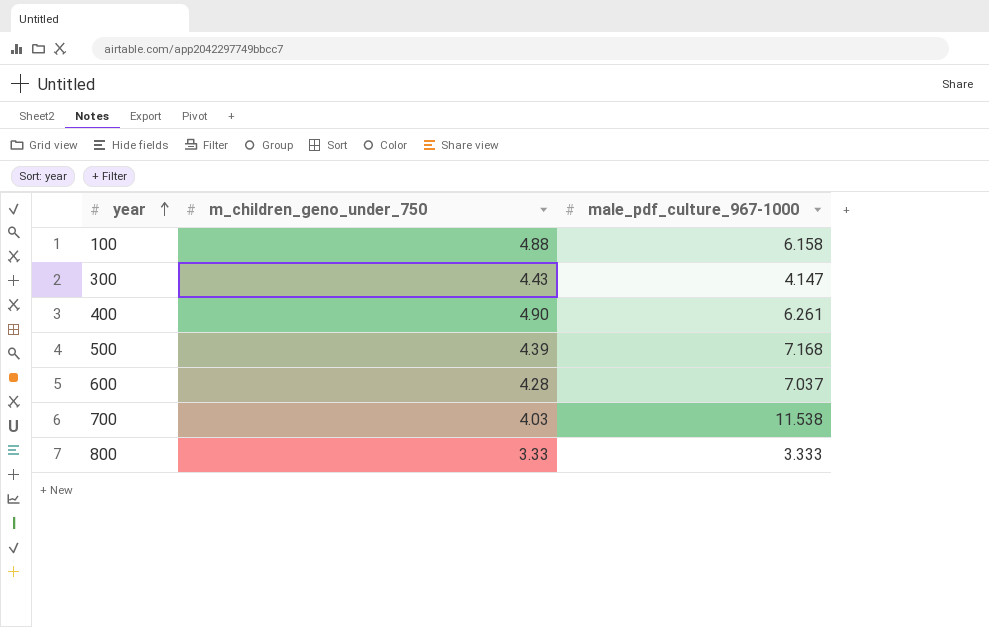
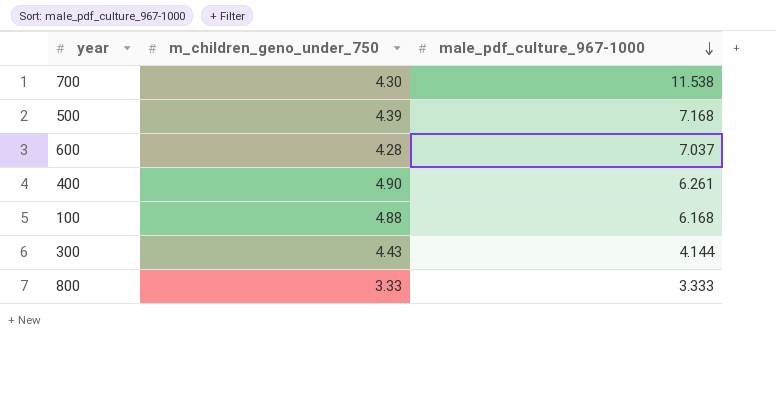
row order: year ascending -> male_pdf_culture_967-1000 descending
700 | m_children_geno_under_750: 4.03 -> 4.30
100 | male_pdf_culture_967-1000: 6.158 -> 6.168
300 | male_pdf_culture_967-1000: 4.147 -> 4.144

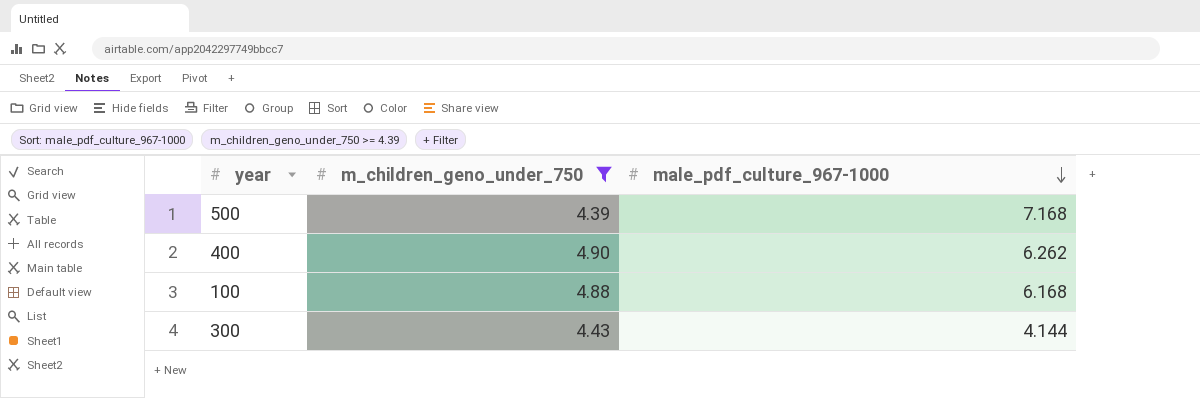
filter: none -> m_children_geno_under_750 >= 4.39
400 | male_pdf_culture_967-1000: 6.261 -> 6.262

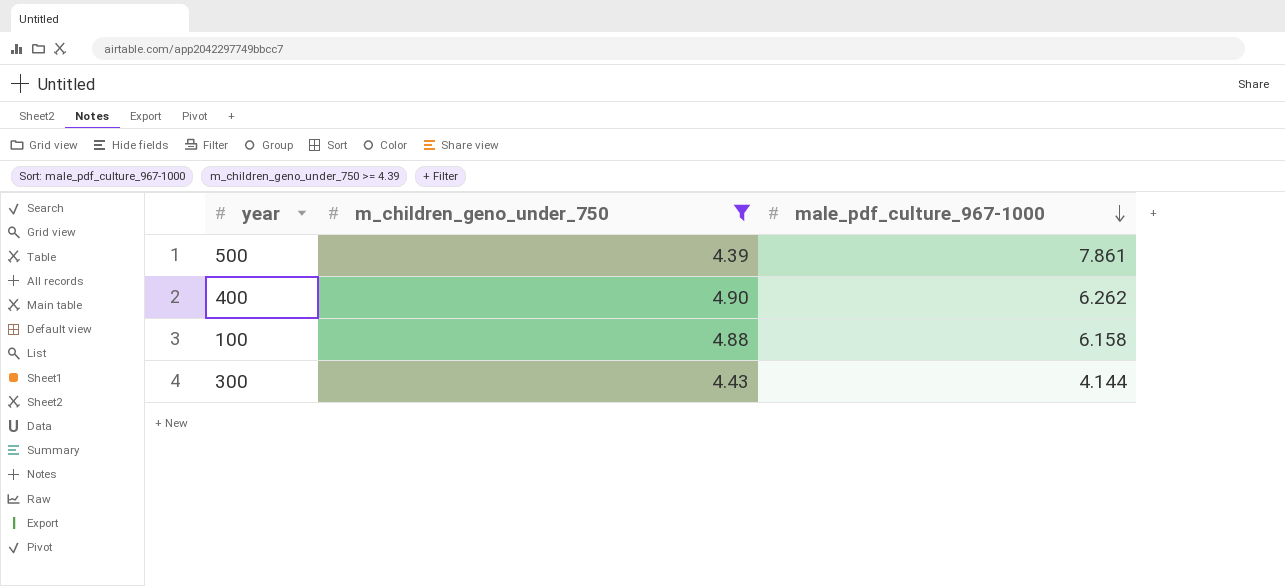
500 | male_pdf_culture_967-1000: 7.168 -> 7.861
100 | male_pdf_culture_967-1000: 6.168 -> 6.158

